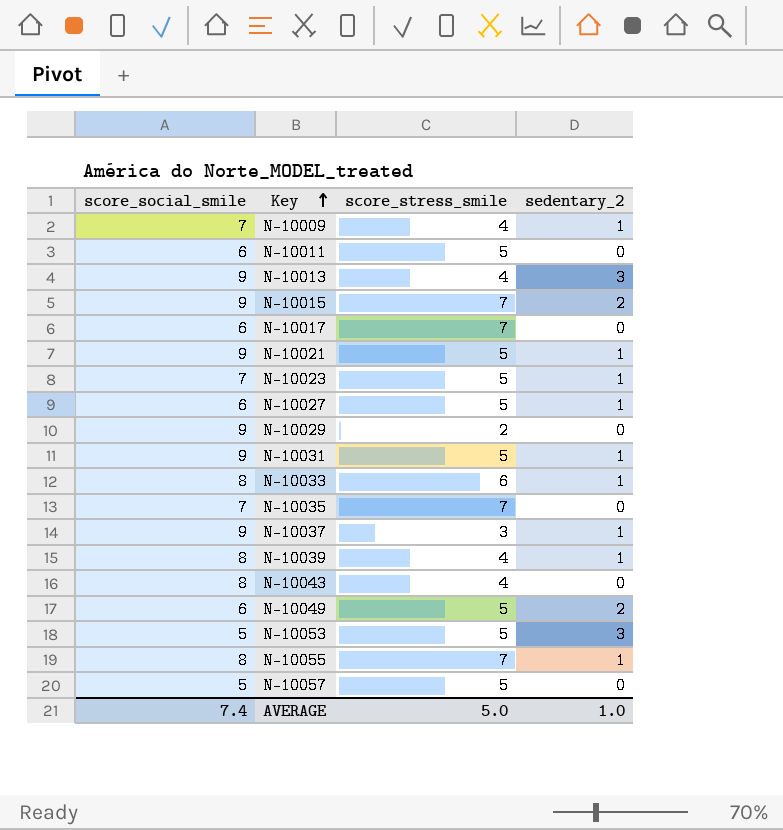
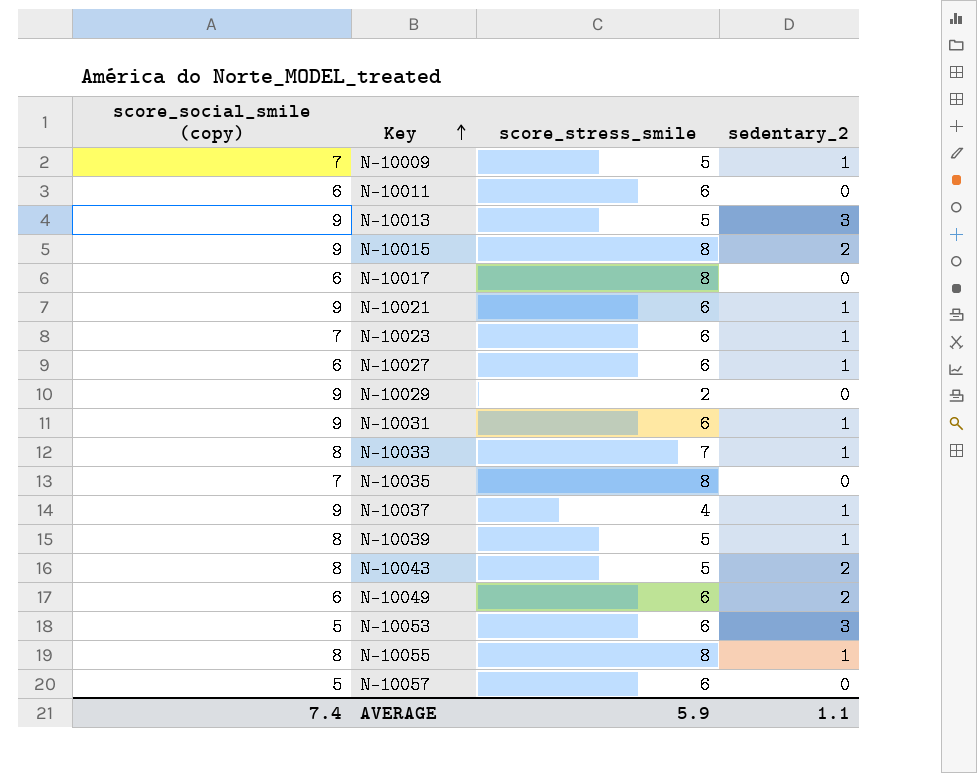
column name: score_social_smile -> score_social_smile (copy)
N-10009 | score_stress_smile: 4 -> 5
N-10011 | score_stress_smile: 5 -> 6
N-10013 | score_stress_smile: 4 -> 5
N-10015 | score_stress_smile: 7 -> 8
N-10017 | score_stress_smile: 7 -> 8
N-10021 | score_stress_smile: 5 -> 6
N-10023 | score_stress_smile: 5 -> 6
N-10027 | score_stress_smile: 5 -> 6
N-10031 | score_stress_smile: 5 -> 6
N-10033 | score_stress_smile: 6 -> 7
N-10035 | score_stress_smile: 7 -> 8
N-10037 | score_stress_smile: 3 -> 4
N-10039 | score_stress_smile: 4 -> 5
N-10043 | score_stress_smile: 4 -> 5
N-10043 | sedentary_2: 0 -> 2
N-10049 | score_stress_smile: 5 -> 6
N-10053 | score_stress_smile: 5 -> 6
N-10055 | score_stress_smile: 7 -> 8
N-10057 | score_stress_smile: 5 -> 6
AVERAGE | score_stress_smile: 5.0 -> 5.9
AVERAGE | sedentary_2: 1.0 -> 1.1

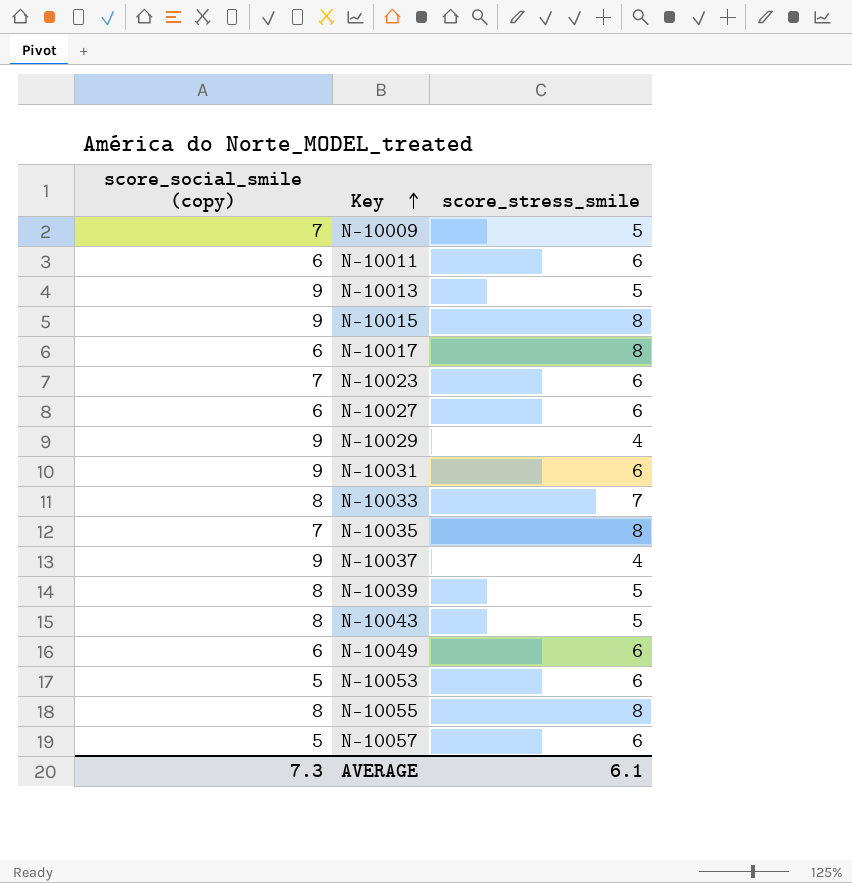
column sedentary_2 | position: 4 -> none
row N-10021: 9 | 6 | 1 -> none
N-10029 | score_stress_smile: 2 -> 4
AVERAGE | score_social_smile (copy): 7.4 -> 7.3
AVERAGE | score_stress_smile: 5.9 -> 6.1

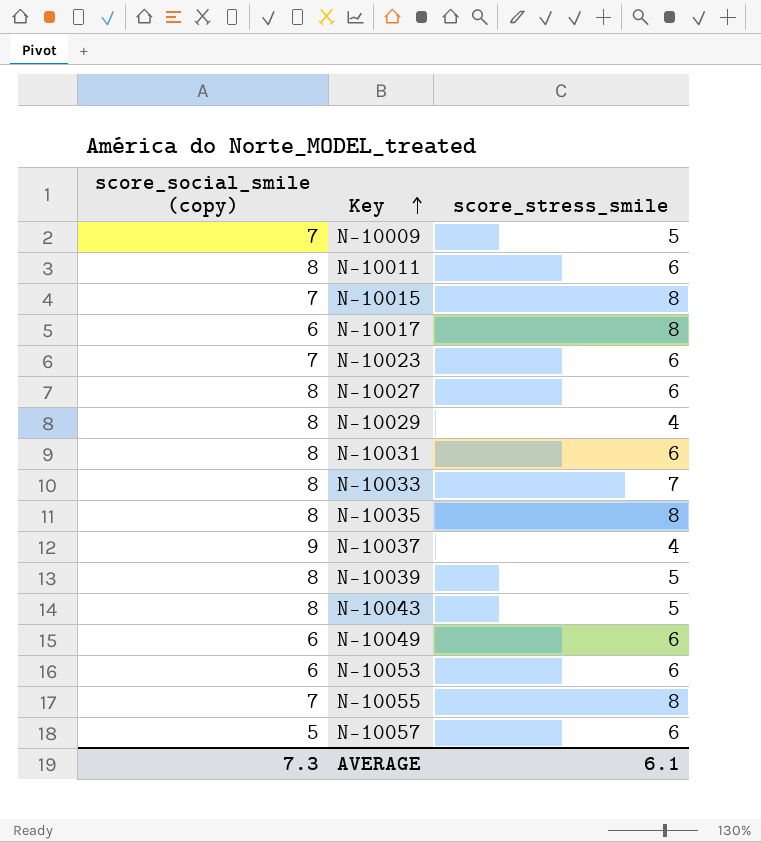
row N-10013: 9 | 5 -> none
N-10011 | score_social_smile (copy): 6 -> 8
N-10015 | score_social_smile (copy): 9 -> 7
N-10027 | score_social_smile (copy): 6 -> 8
N-10029 | score_social_smile (copy): 9 -> 8
N-10031 | score_social_smile (copy): 9 -> 8
N-10035 | score_social_smile (copy): 7 -> 8
N-10053 | score_social_smile (copy): 5 -> 6
N-10055 | score_social_smile (copy): 8 -> 7

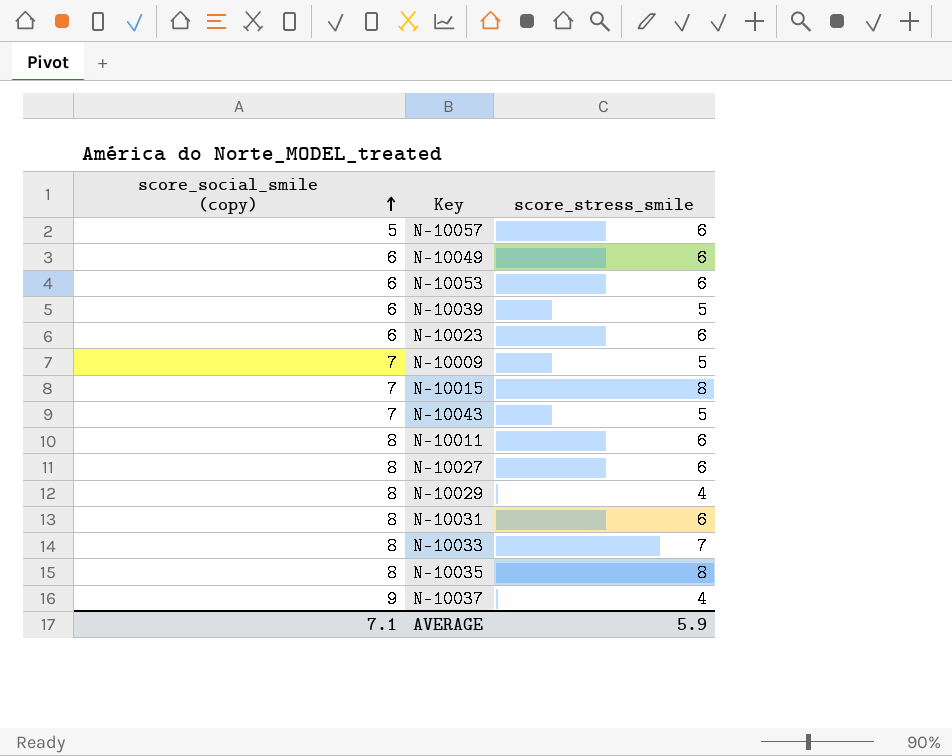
row order: Key ascending -> score_social_smile (copy) ascending
row N-10017: 6 | 8 -> none
row N-10055: 7 | 8 -> none
N-10039 | score_social_smile (copy): 8 -> 6
N-10023 | score_social_smile (copy): 7 -> 6
N-10043 | score_social_smile (copy): 8 -> 7
AVERAGE | score_social_smile (copy): 7.3 -> 7.1
AVERAGE | score_stress_smile: 6.1 -> 5.9

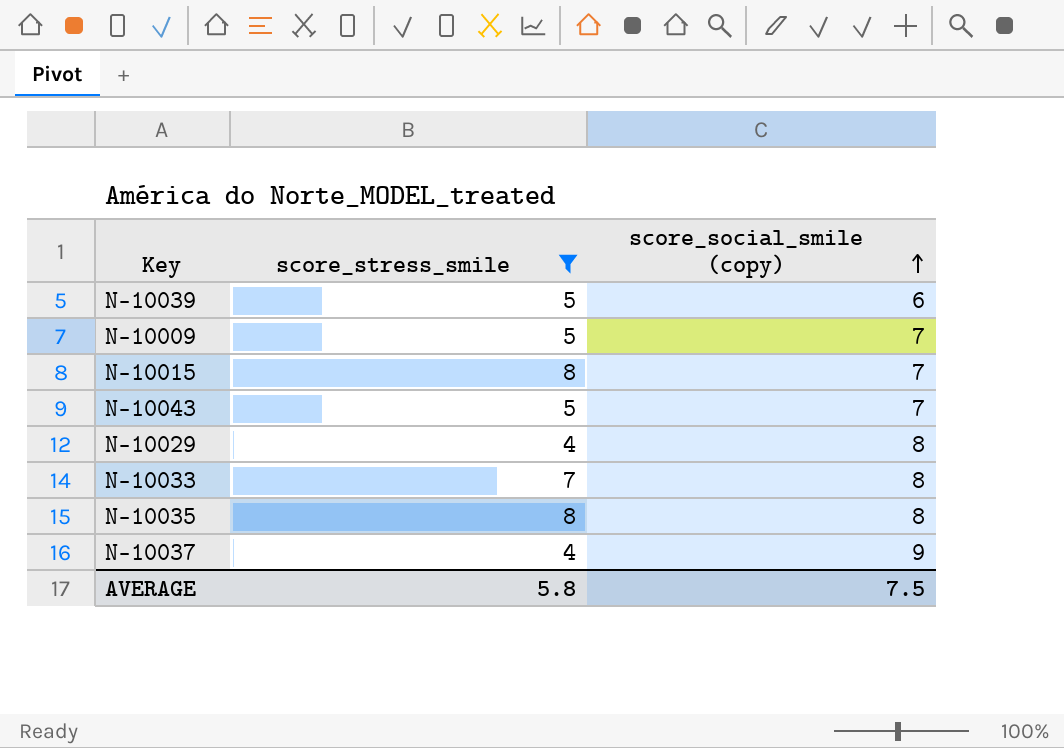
filter: none -> score_stress_smile != 6
column score_social_smile (copy) | position: 1 -> 3
AVERAGE | score_stress_smile: 5.9 -> 5.8
AVERAGE | score_social_smile (copy): 7.1 -> 7.5

